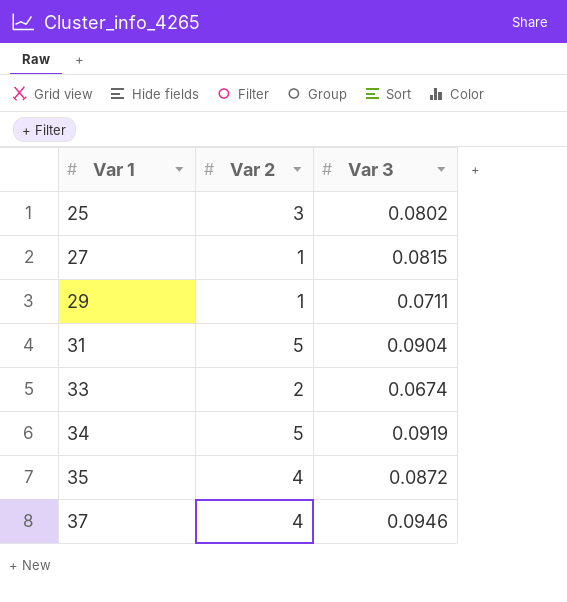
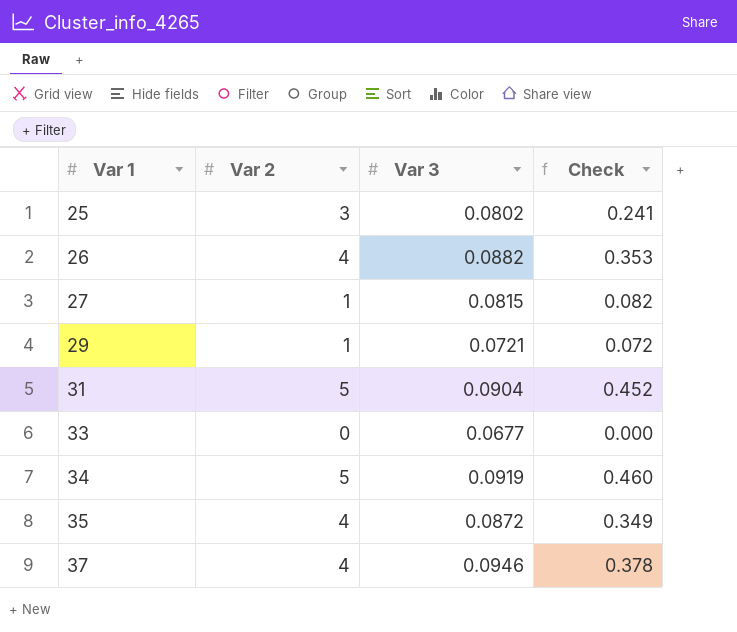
column Check | formula: none -> [Var 2] * [Var 3]
row 26: none -> 4 | 0.0882 | 0.353
29 | Var 3: 0.0711 -> 0.0721
33 | Var 2: 2 -> 0
33 | Var 3: 0.0674 -> 0.0677

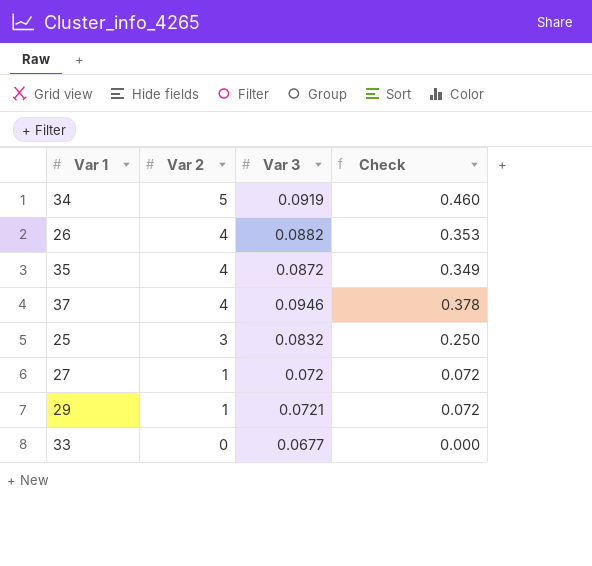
row order: Var 1 ascending -> Var 2 descending
row 31: 5 | 0.0904 | 0.452 -> none
25 | Var 3: 0.0802 -> 0.0832
25 | Check: 0.241 -> 0.250
27 | Var 3: 0.0815 -> 0.072
27 | Check: 0.082 -> 0.072

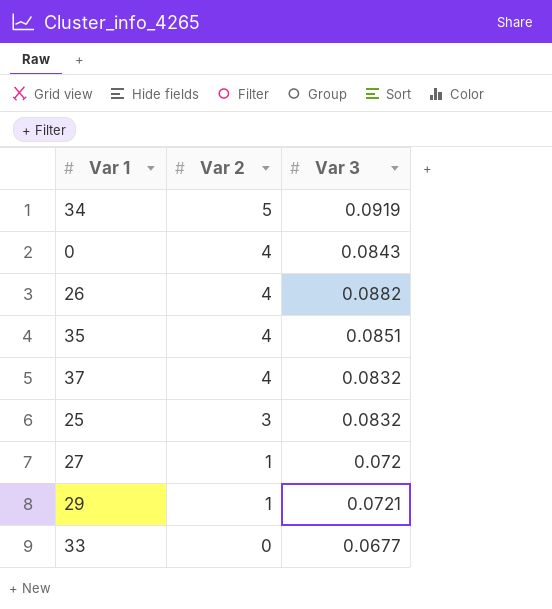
column Check | formula: [Var 2] * [Var 3] -> none
row 0: none -> 4 | 0.0843
35 | Var 3: 0.0872 -> 0.0851
37 | Var 3: 0.0946 -> 0.0832

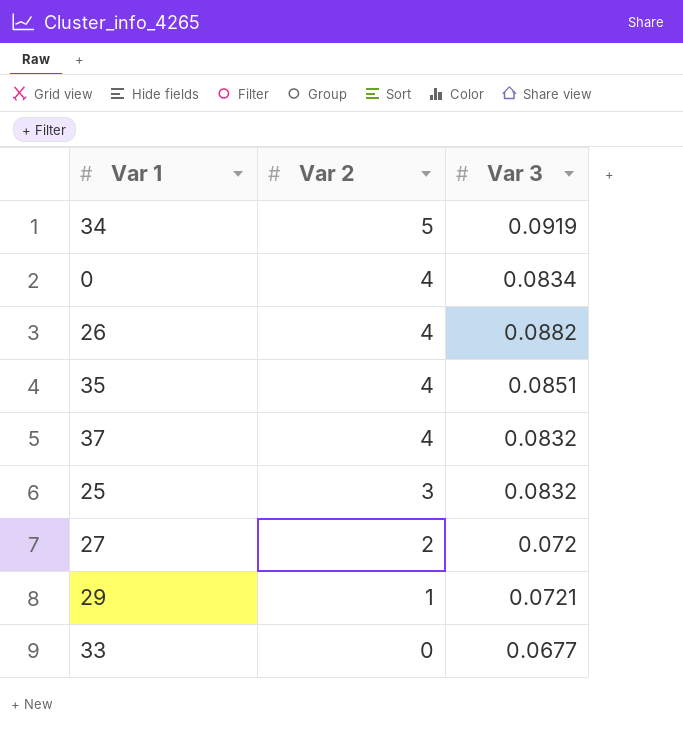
0 | Var 3: 0.0843 -> 0.0834
27 | Var 2: 1 -> 2

